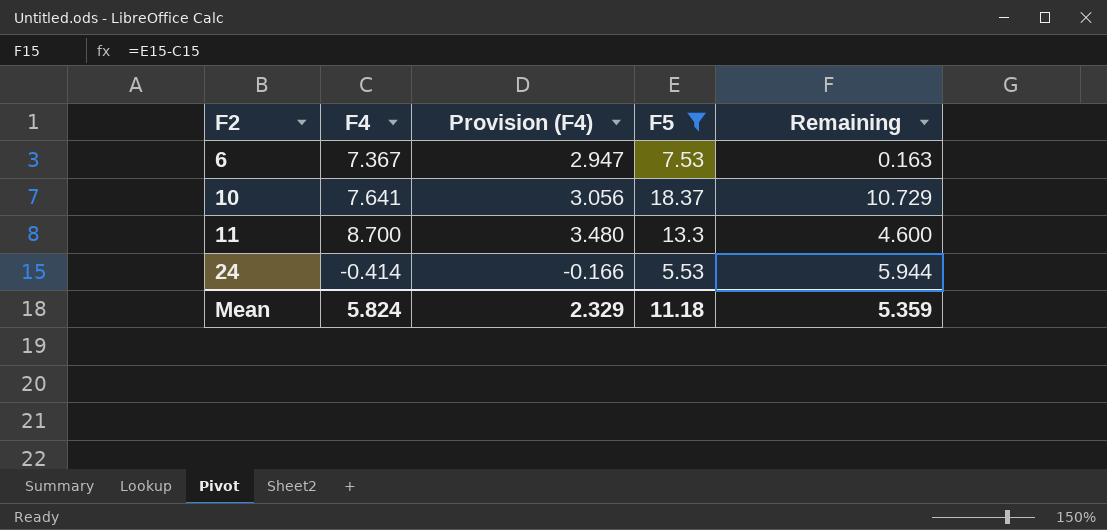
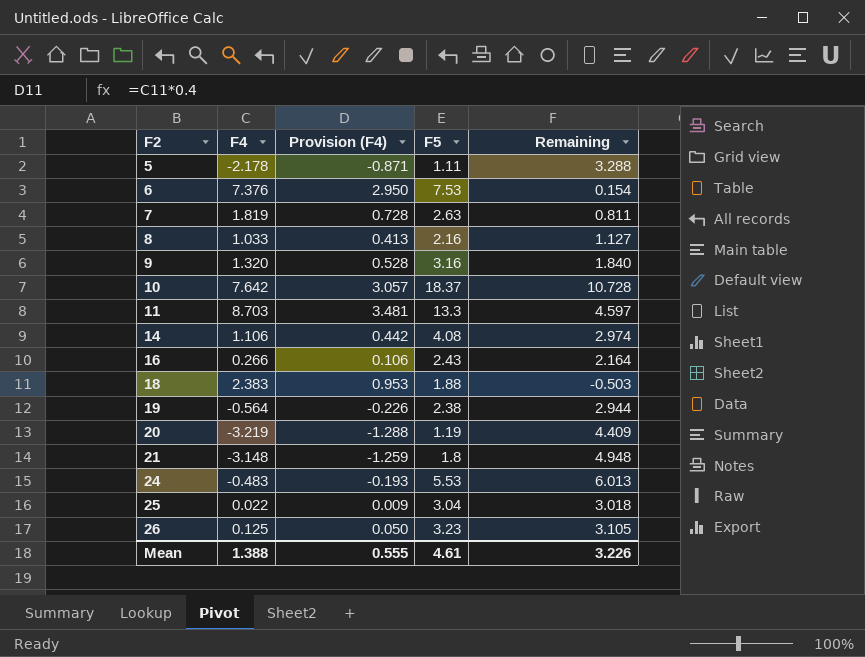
filter: F5 >= 5.53 -> none
6 | F4: 7.367 -> 7.376
6 | Provision (F4): 2.947 -> 2.950
6 | Remaining: 0.163 -> 0.154
10 | F4: 7.641 -> 7.642
10 | Provision (F4): 3.056 -> 3.057
10 | Remaining: 10.729 -> 10.728
11 | F4: 8.700 -> 8.703
11 | Provision (F4): 3.480 -> 3.481
11 | Remaining: 4.600 -> 4.597
24 | F4: -0.414 -> -0.483
24 | Provision (F4): -0.166 -> -0.193
24 | Remaining: 5.944 -> 6.013
Mean | F4: 5.824 -> 1.388
Mean | Provision (F4): 2.329 -> 0.555
Mean | F5: 11.18 -> 4.61
Mean | Remaining: 5.359 -> 3.226

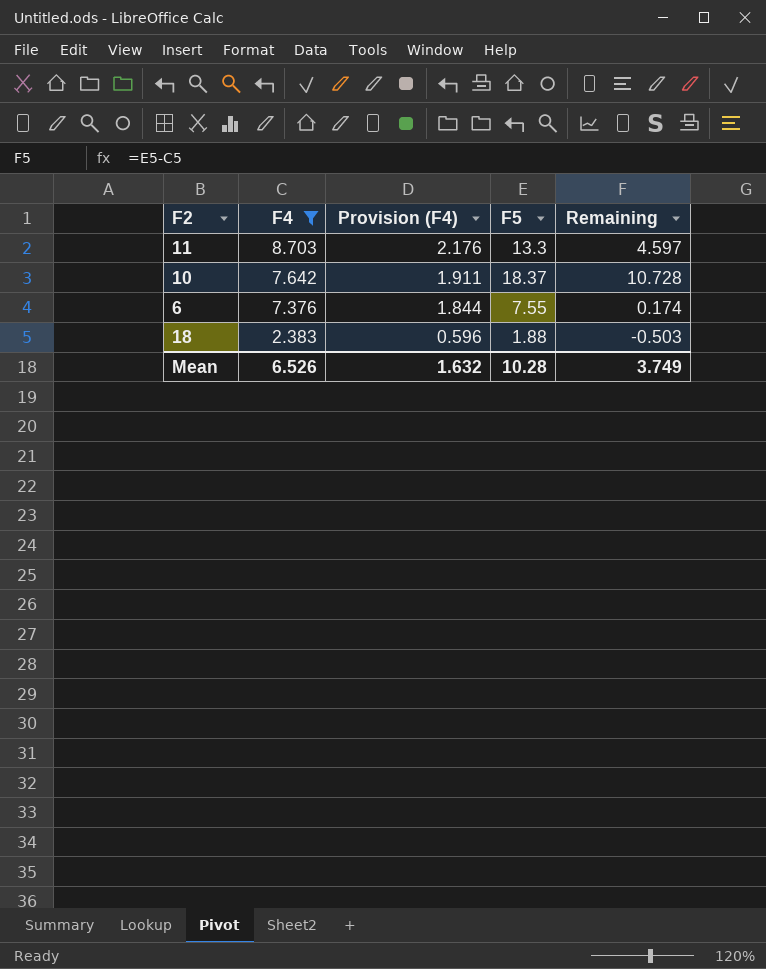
filter: none -> F4 >= 2.383
row order: F2 ascending -> F4 descending
column Provision (F4) | formula: [F4] * 0.4 -> [F4] * 0.25
6 | F5: 7.53 -> 7.55
6 | Remaining: 0.154 -> 0.174
Mean | F4: 1.388 -> 6.526
Mean | Provision (F4): 0.555 -> 1.632
Mean | F5: 4.61 -> 10.28
Mean | Remaining: 3.226 -> 3.749

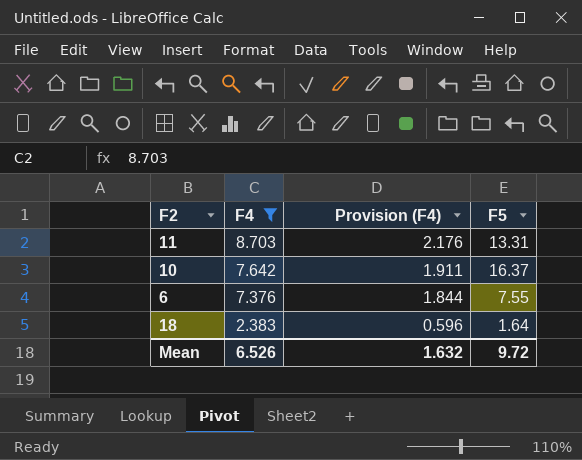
column Remaining | formula: [F5] - [F4] -> none
11 | F5: 13.3 -> 13.31
10 | F5: 18.37 -> 16.37
18 | F5: 1.88 -> 1.64
Mean | F5: 10.28 -> 9.72

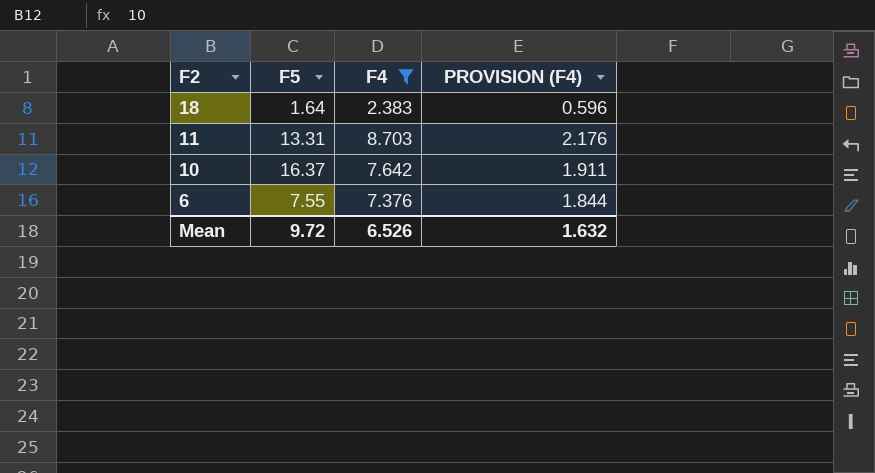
row order: F4 descending -> F2 descending
column F5 | position: 4 -> 2
column name: Provision (F4) -> PROVISION (F4)

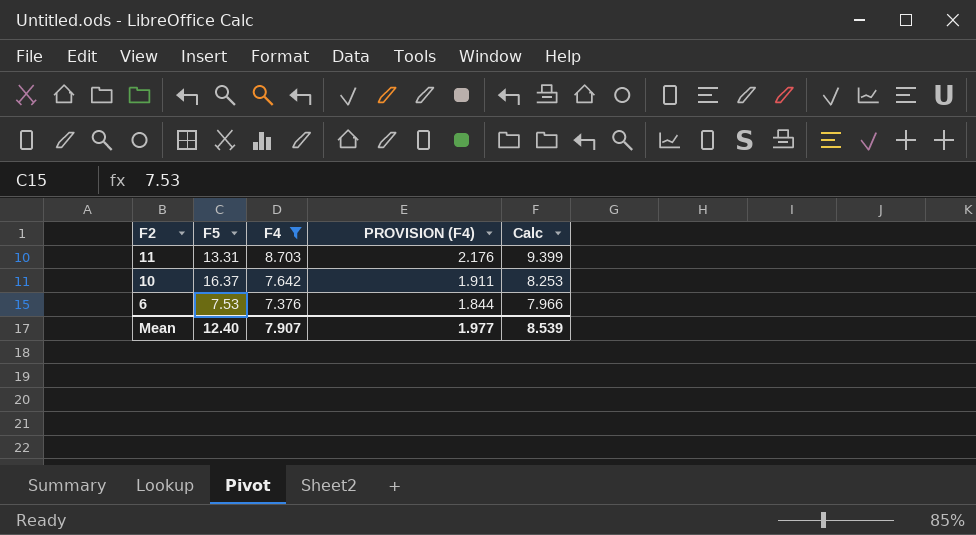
column Calc | formula: none -> [F4] * 1.08
row 18: 1.64 | 2.383 | 0.596 -> none
6 | F5: 7.55 -> 7.53
Mean | F5: 9.72 -> 12.40
Mean | F4: 6.526 -> 7.907
Mean | PROVISION (F4): 1.632 -> 1.977

